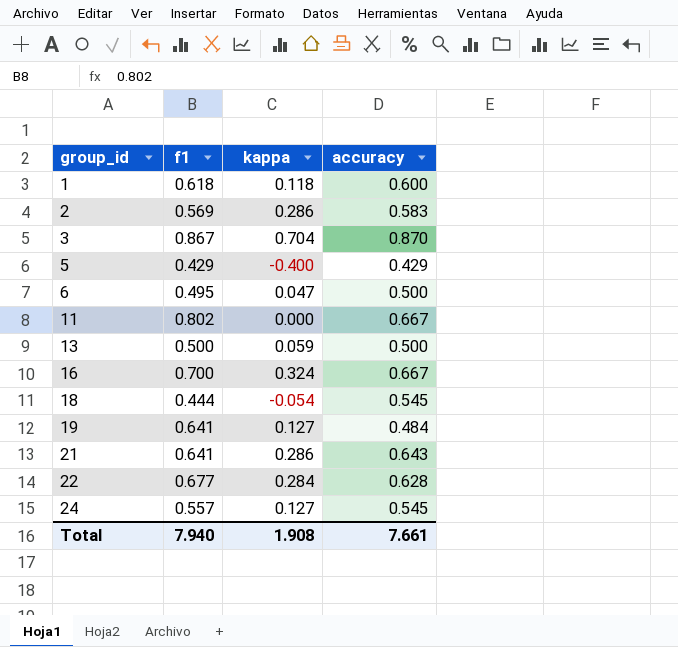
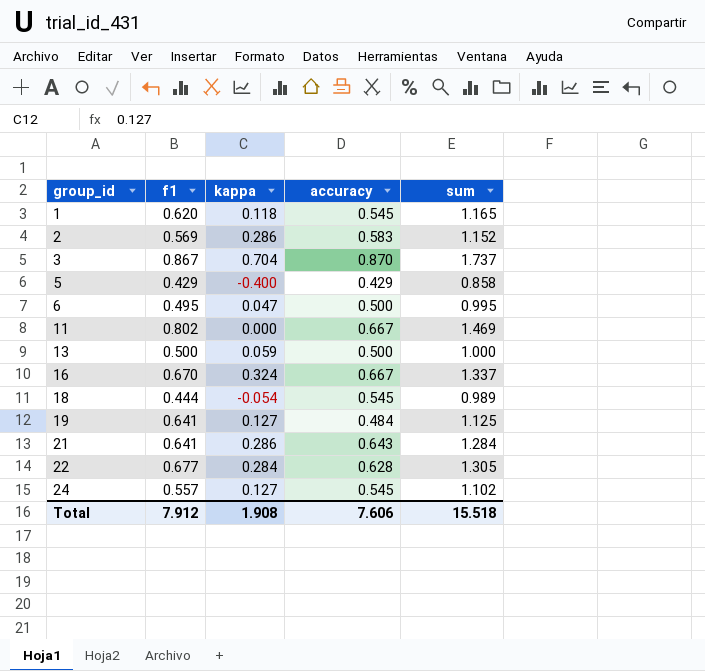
column sum | formula: none -> [f1] + [accuracy]
1 | f1: 0.618 -> 0.620
1 | accuracy: 0.600 -> 0.545
16 | f1: 0.700 -> 0.670
Total | f1: 7.940 -> 7.912
Total | accuracy: 7.661 -> 7.606

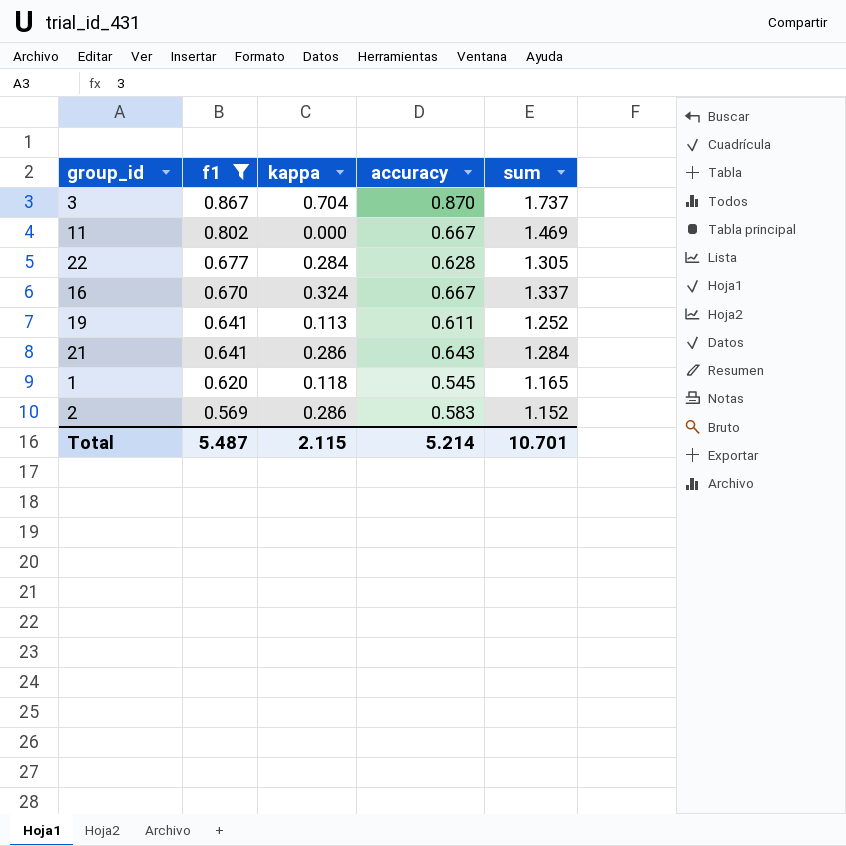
filter: none -> f1 >= 0.569
row order: group_id ascending -> f1 descending
19 | kappa: 0.127 -> 0.113
19 | accuracy: 0.484 -> 0.611
19 | sum: 1.125 -> 1.252
Total | f1: 7.912 -> 5.487
Total | kappa: 1.908 -> 2.115
Total | accuracy: 7.606 -> 5.214
Total | sum: 15.518 -> 10.701

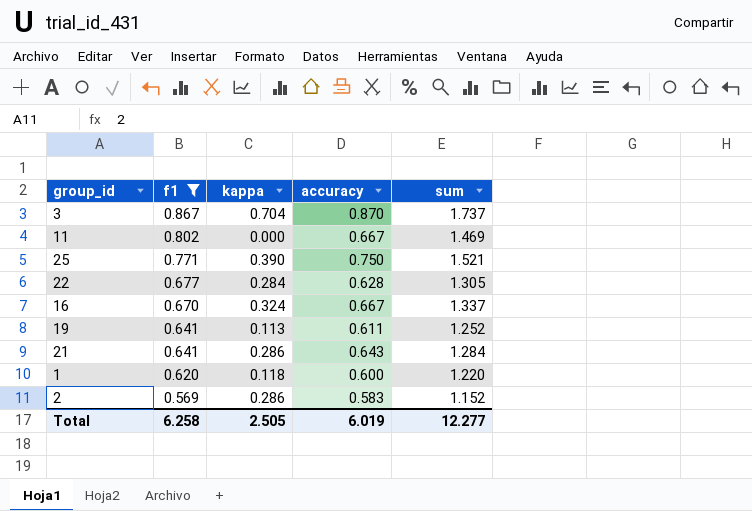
row 25: none -> 0.771 | 0.390 | 0.750 | 1.521
1 | accuracy: 0.545 -> 0.600
1 | sum: 1.165 -> 1.220
Total | f1: 5.487 -> 6.258
Total | kappa: 2.115 -> 2.505
Total | accuracy: 5.214 -> 6.019
Total | sum: 10.701 -> 12.277

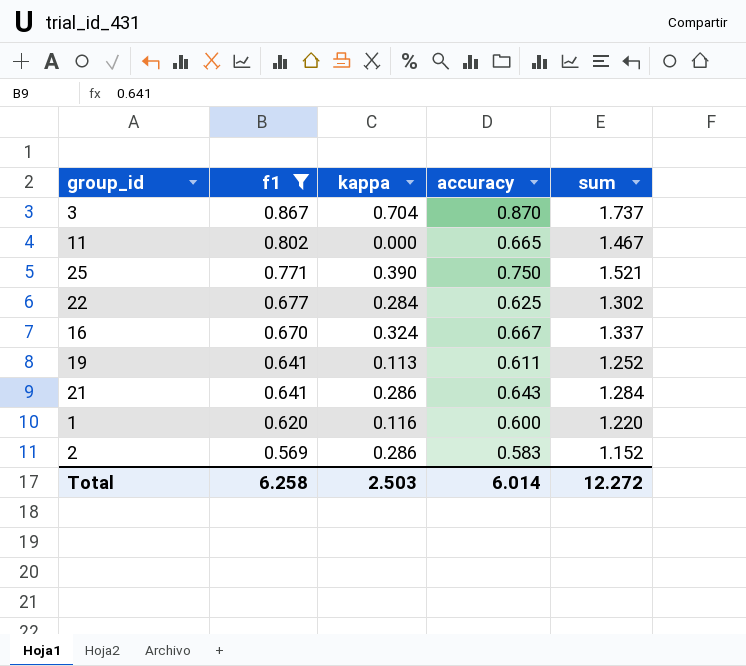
11 | accuracy: 0.667 -> 0.665
11 | sum: 1.469 -> 1.467
22 | accuracy: 0.628 -> 0.625
22 | sum: 1.305 -> 1.302
1 | kappa: 0.118 -> 0.116
Total | kappa: 2.505 -> 2.503
Total | accuracy: 6.019 -> 6.014
Total | sum: 12.277 -> 12.272

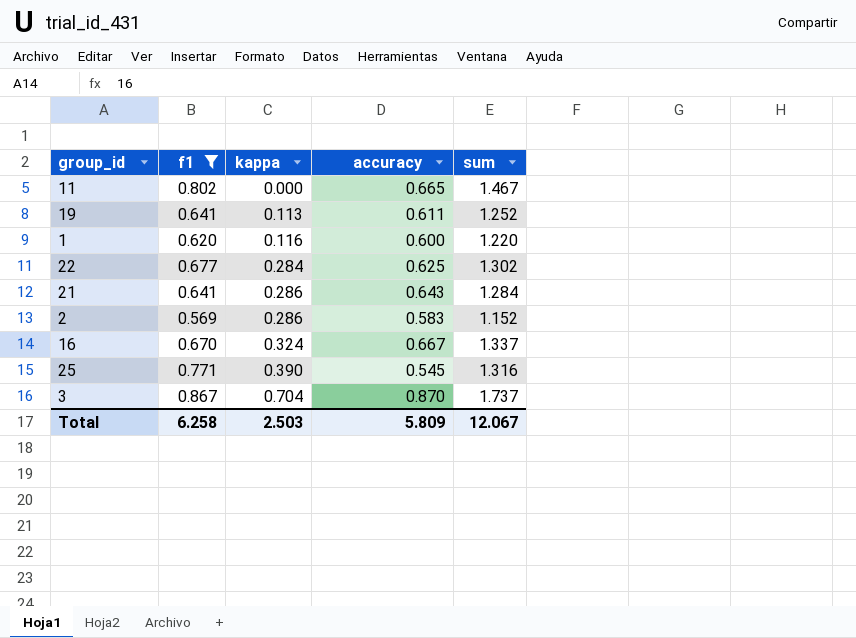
row order: f1 descending -> kappa ascending
25 | accuracy: 0.750 -> 0.545
25 | sum: 1.521 -> 1.316
Total | accuracy: 6.014 -> 5.809
Total | sum: 12.272 -> 12.067

